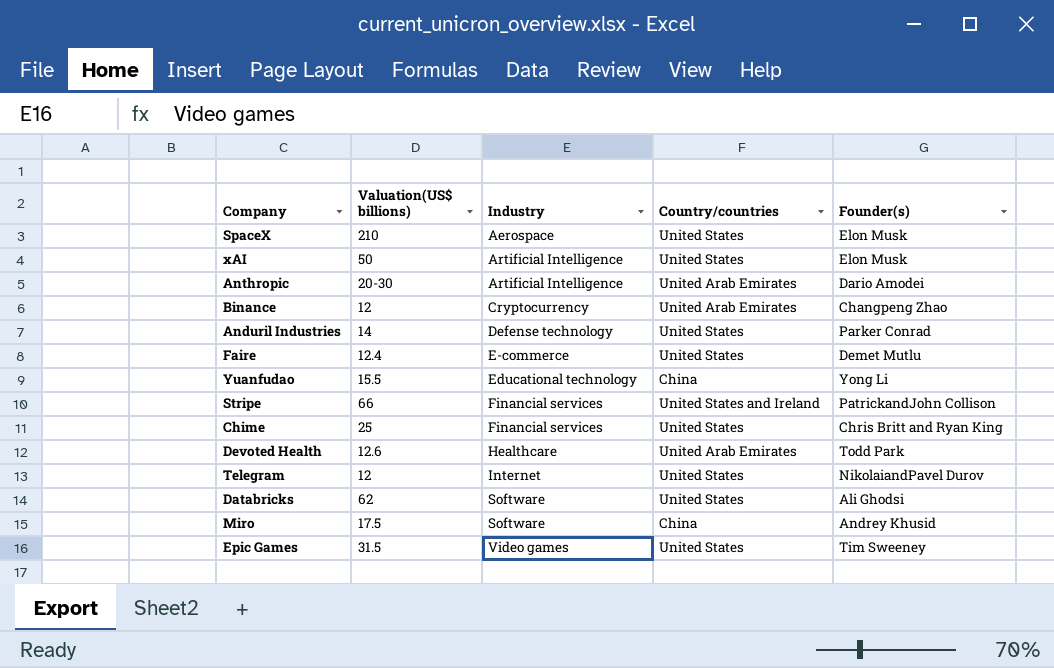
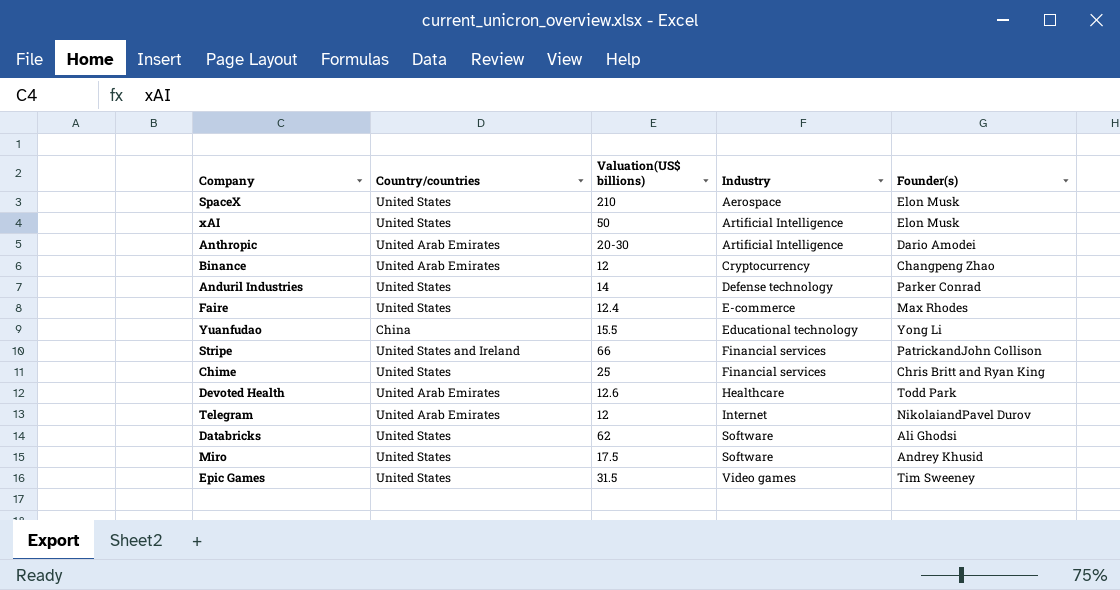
column Country/countries | position: 4 -> 2
Faire | Founder(s): Demet Mutlu -> Max Rhodes
Telegram | Country/countries: United States -> United Arab Emirates
Miro | Country/countries: China -> United States

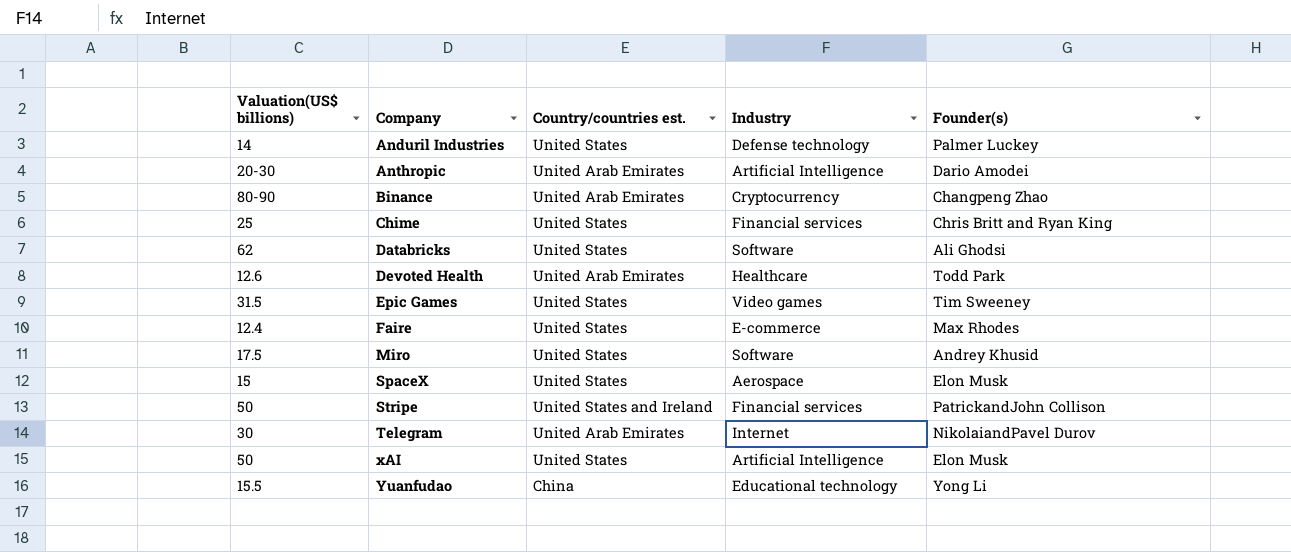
row order: Industry ascending -> Company ascending
column Valuation(US$ billions) | position: 3 -> 1
column name: Country/countries -> Country/countries est.
Anduril Industries | Founder(s): Parker Conrad -> Palmer Luckey
Binance | Valuation(US$ billions): 12 -> 80-90
SpaceX | Valuation(US$ billions): 210 -> 15
Stripe | Valuation(US$ billions): 66 -> 50
Telegram | Valuation(US$ billions): 12 -> 30

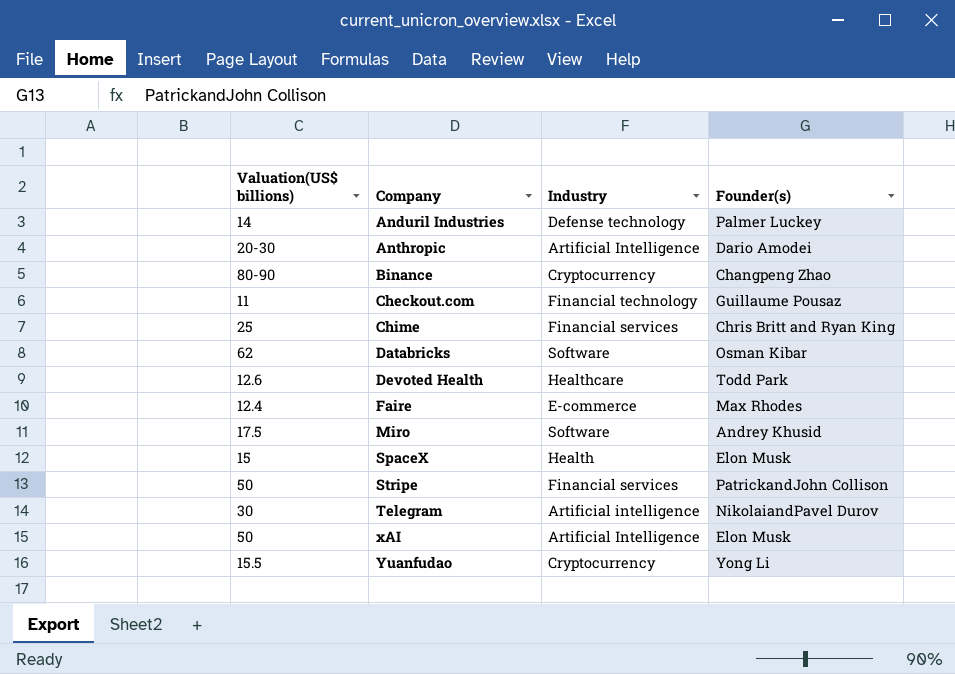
column Country/countries est. | position: 3 -> none
row Epic Games: 31.5 | United States | Video games | Tim Sweeney -> none
row Checkout.com: none -> 11 | Financial technology | Guillaume Pousaz
Databricks | Founder(s): Ali Ghodsi -> Osman Kibar
SpaceX | Industry: Aerospace -> Health
Telegram | Industry: Internet -> Artificial intelligence
Yuanfudao | Industry: Educational technology -> Cryptocurrency

